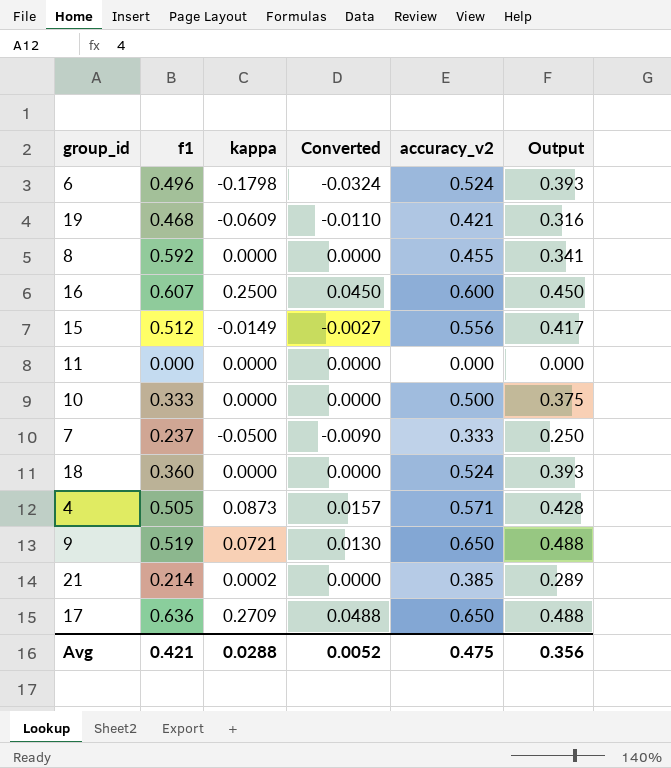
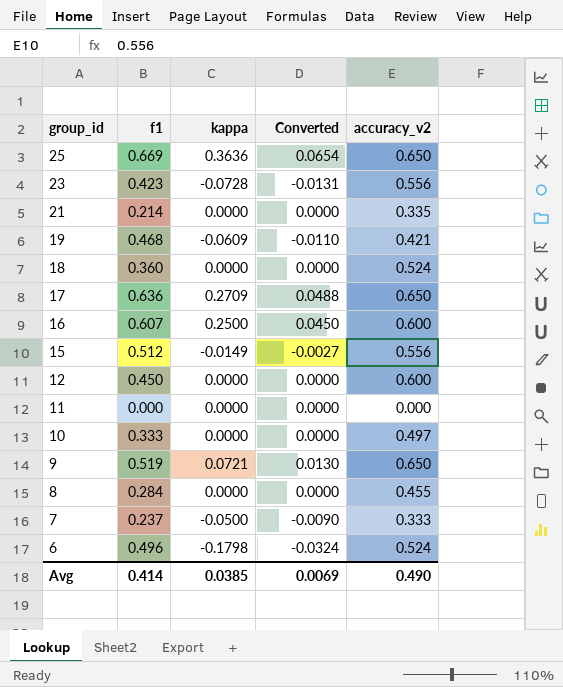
row order: none -> group_id descending
column Output | formula: [accuracy_v2] * 0.75 -> none
row 4: 0.505 | 0.0873 | 0.0157 | 0.571 | 0.428 -> none
row 25: none -> 0.669 | 0.3636 | 0.0654 | 0.650
row 23: none -> 0.423 | -0.0728 | -0.0131 | 0.556
21 | kappa: 0.0002 -> 0.0000
21 | accuracy_v2: 0.385 -> 0.335
row 12: none -> 0.450 | 0.0000 | 0.0000 | 0.600
10 | accuracy_v2: 0.500 -> 0.497
8 | f1: 0.592 -> 0.284
Avg | f1: 0.421 -> 0.414
Avg | kappa: 0.0288 -> 0.0385
Avg | Converted: 0.0052 -> 0.0069
Avg | accuracy_v2: 0.475 -> 0.490

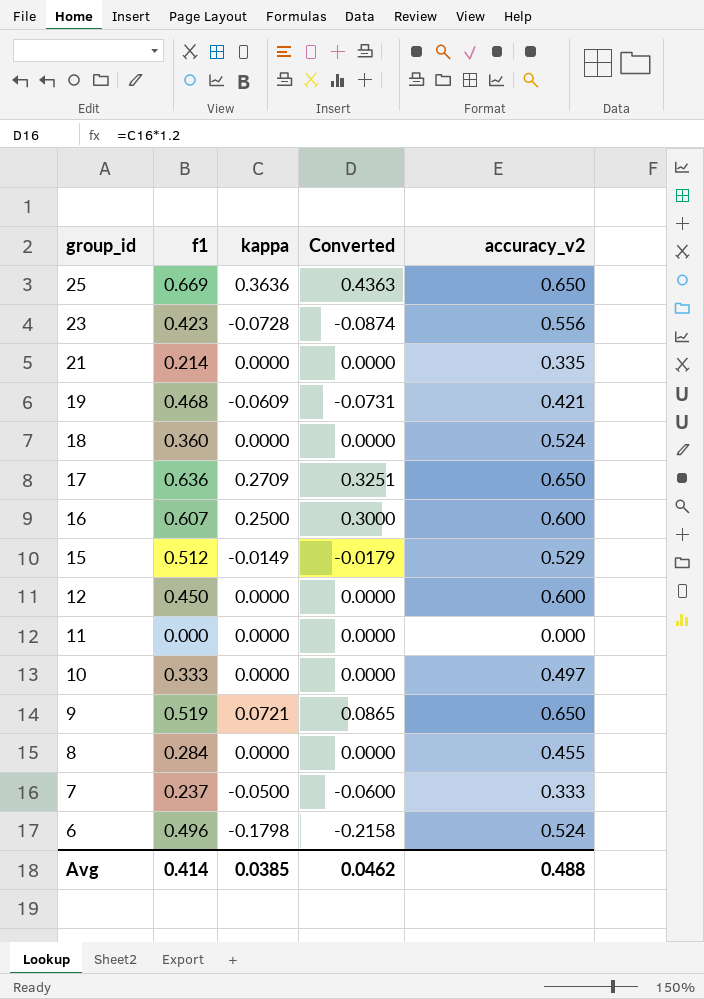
column Converted | formula: [kappa] * 0.18 -> [kappa] * 1.2
15 | accuracy_v2: 0.556 -> 0.529
Avg | Converted: 0.0069 -> 0.0462
Avg | accuracy_v2: 0.490 -> 0.488

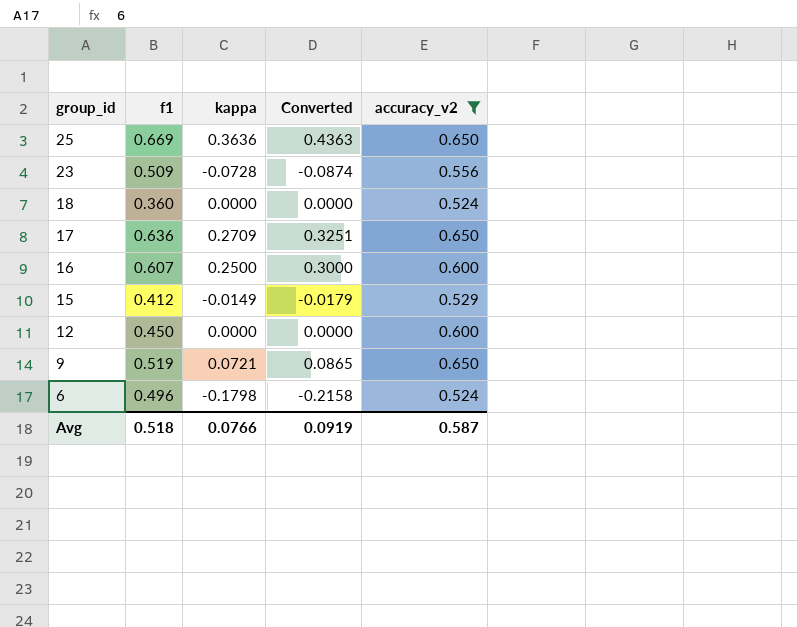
filter: none -> accuracy_v2 >= 0.524
23 | f1: 0.423 -> 0.509
15 | f1: 0.512 -> 0.412
Avg | f1: 0.414 -> 0.518
Avg | kappa: 0.0385 -> 0.0766
Avg | Converted: 0.0462 -> 0.0919
Avg | accuracy_v2: 0.488 -> 0.587

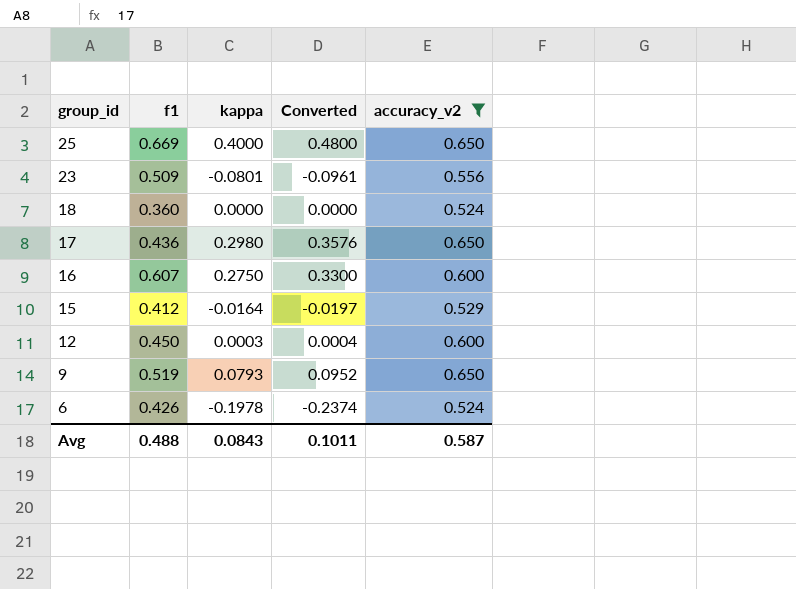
25 | kappa: 0.3636 -> 0.4000
25 | Converted: 0.4363 -> 0.4800
23 | kappa: -0.0728 -> -0.0801
23 | Converted: -0.0874 -> -0.0961
17 | f1: 0.636 -> 0.436
17 | kappa: 0.2709 -> 0.2980
17 | Converted: 0.3251 -> 0.3576
16 | kappa: 0.2500 -> 0.2750
16 | Converted: 0.3000 -> 0.3300
15 | kappa: -0.0149 -> -0.0164
15 | Converted: -0.0179 -> -0.0197
12 | kappa: 0.0000 -> 0.0003
12 | Converted: 0.0000 -> 0.0004
9 | kappa: 0.0721 -> 0.0793
9 | Converted: 0.0865 -> 0.0952
6 | f1: 0.496 -> 0.426
6 | kappa: -0.1798 -> -0.1978
6 | Converted: -0.2158 -> -0.2374
Avg | f1: 0.518 -> 0.488
Avg | kappa: 0.0766 -> 0.0843
Avg | Converted: 0.0919 -> 0.1011

